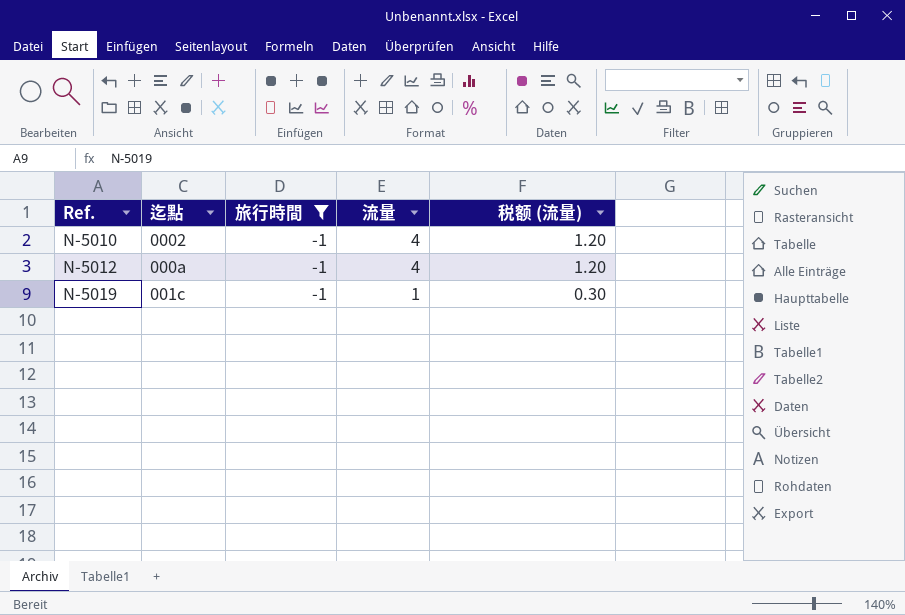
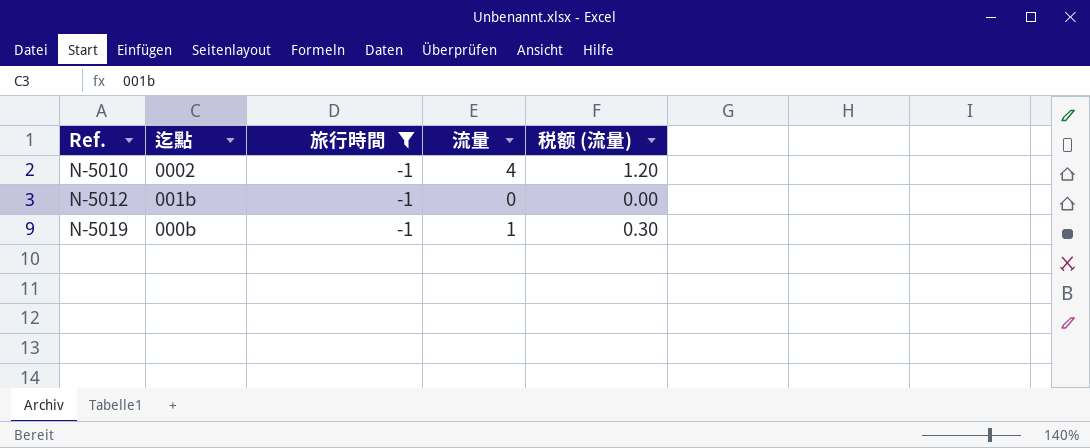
N-5012 | 迄點: 000a -> 001b
N-5012 | 流量: 4 -> 0
N-5012 | 税额 (流量): 1.20 -> 0.00
N-5019 | 迄點: 001c -> 000b

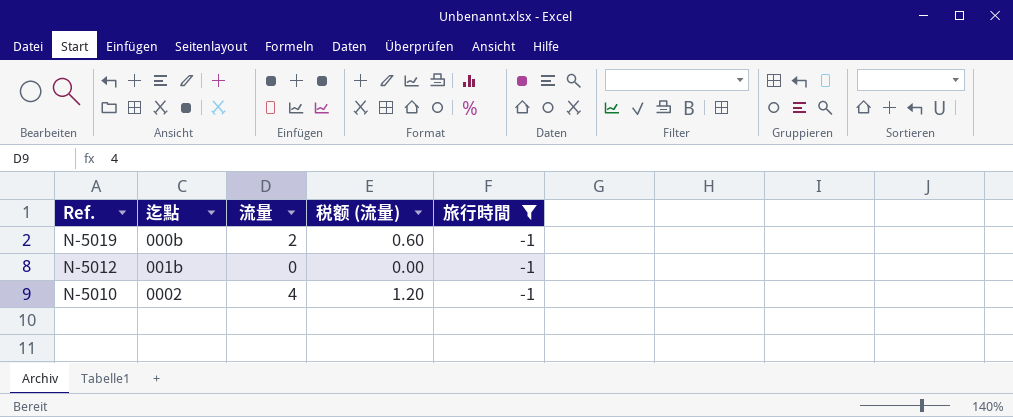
row order: Ref. ascending -> Ref. descending
column 旅行時間 | position: 3 -> 5
N-5019 | 流量: 1 -> 2
N-5019 | 税额 (流量): 0.30 -> 0.60

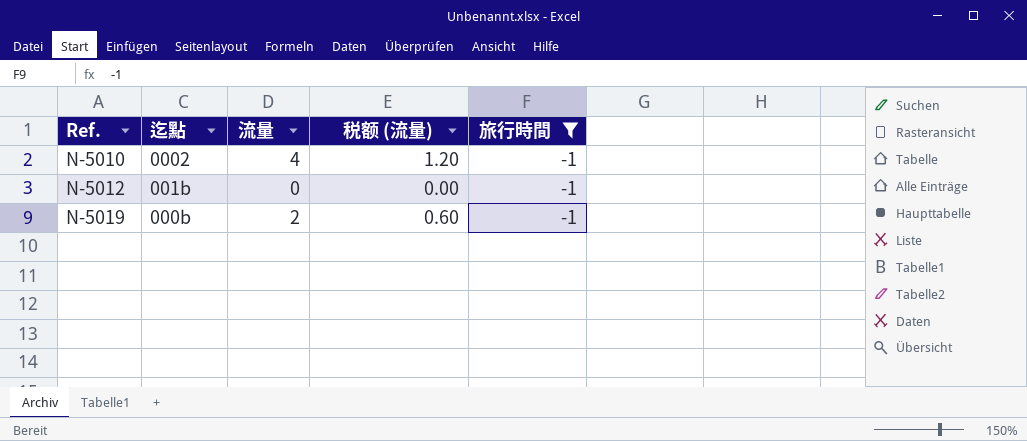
row order: Ref. descending -> Ref. ascending

